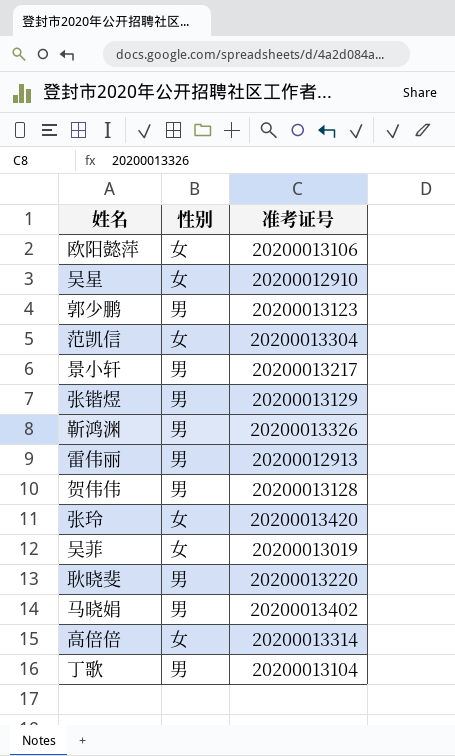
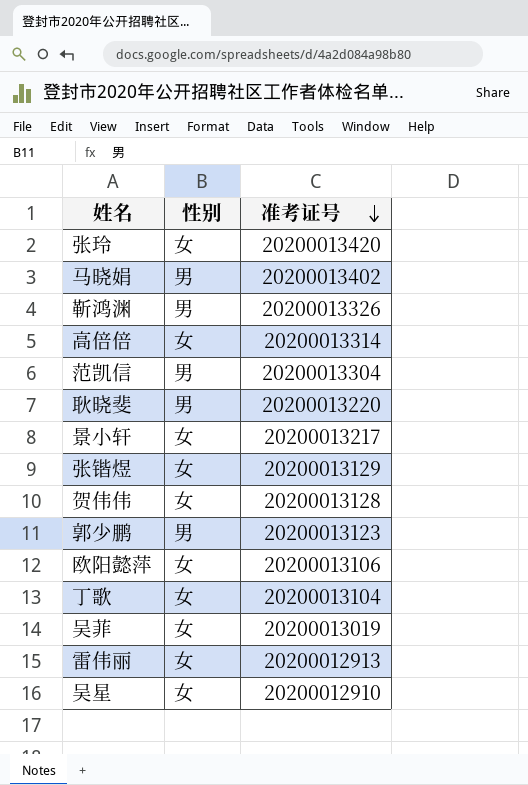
row order: none -> 准考证号 descending
范凯信 | 性别: 女 -> 男
景小轩 | 性别: 男 -> 女
张锴煜 | 性别: 男 -> 女
贺伟伟 | 性别: 男 -> 女
丁歌 | 性别: 男 -> 女
雷伟丽 | 性别: 男 -> 女

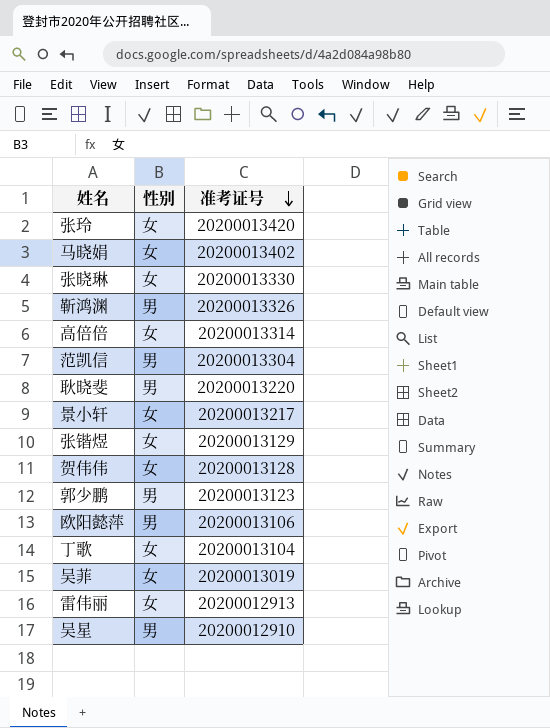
马晓娟 | 性别: 男 -> 女
row 张晓琳: none -> 女 | 20200013330
欧阳懿萍 | 性别: 女 -> 男
吴星 | 性别: 女 -> 男

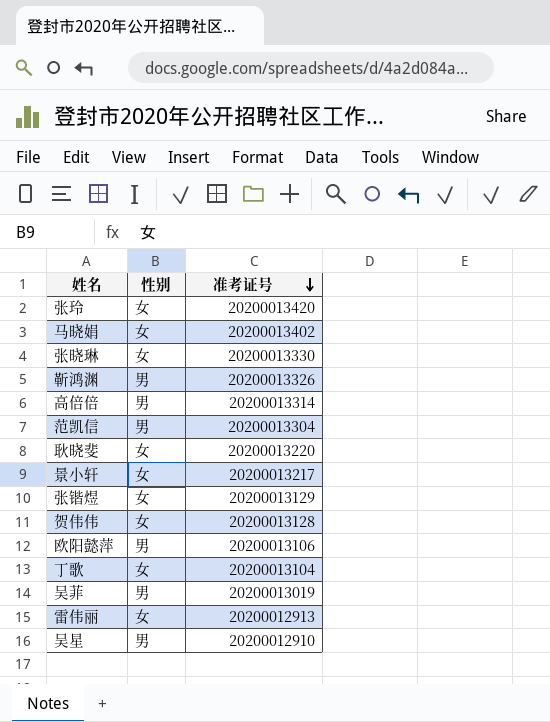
row 郭少鹏: 男 | 20200013123 -> none
高倍倍 | 性别: 女 -> 男
耿晓斐 | 性别: 男 -> 女
吴菲 | 性别: 女 -> 男

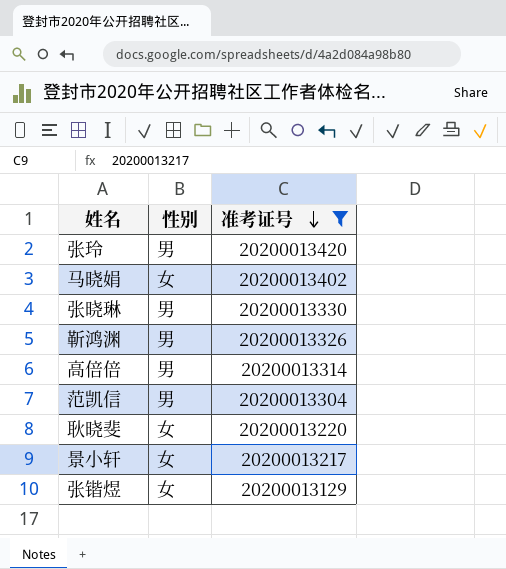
filter: none -> 准考证号 >= 20200013129
张玲 | 性别: 女 -> 男
张晓琳 | 性别: 女 -> 男

